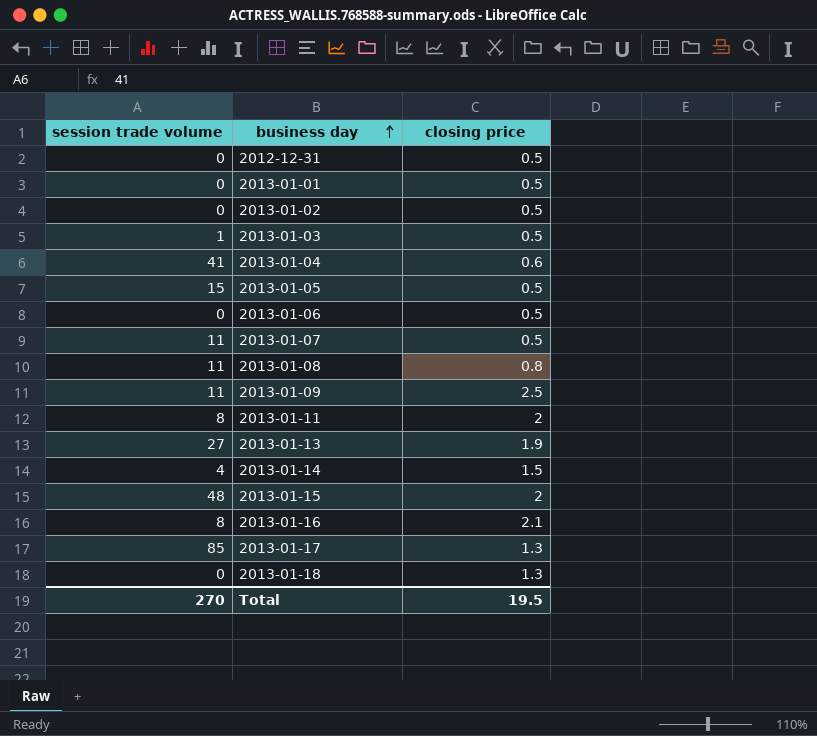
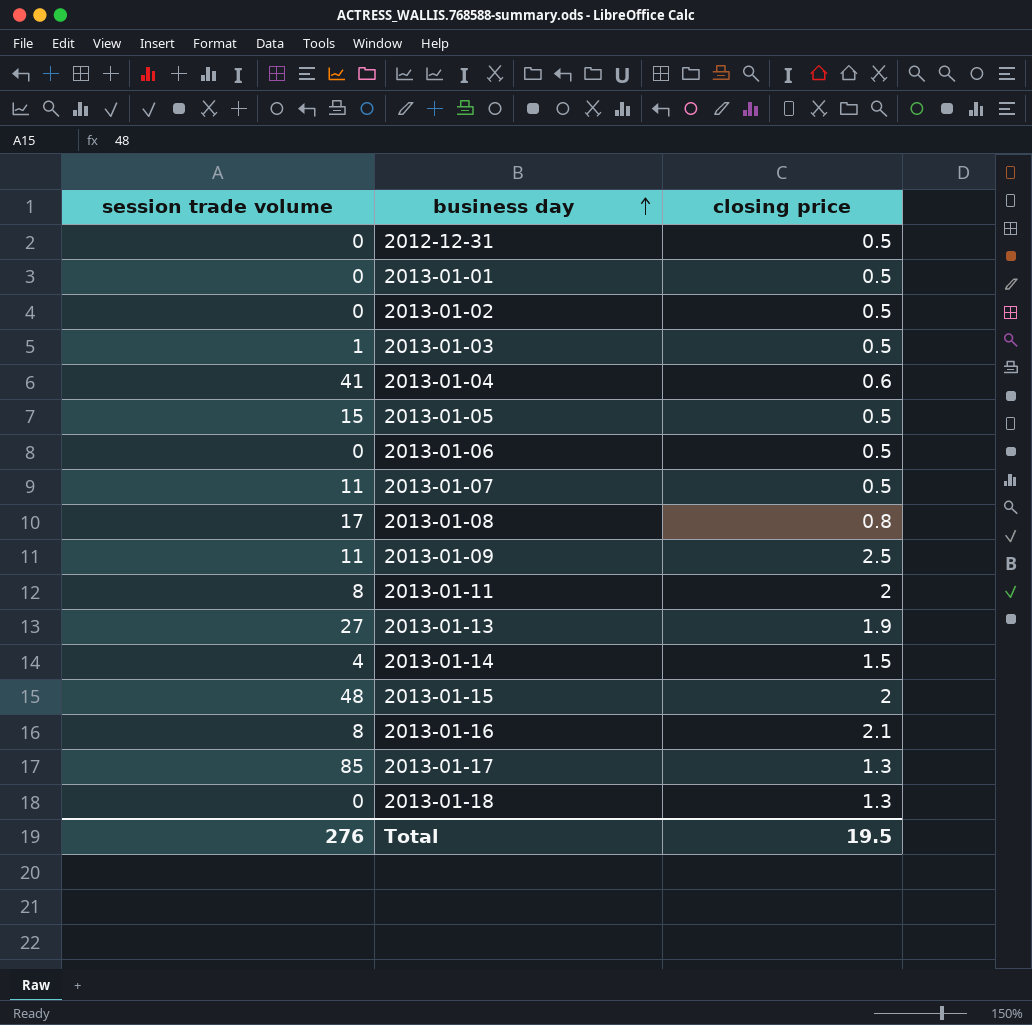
2013-01-08 | session trade volume: 11 -> 17
Total | session trade volume: 270 -> 276

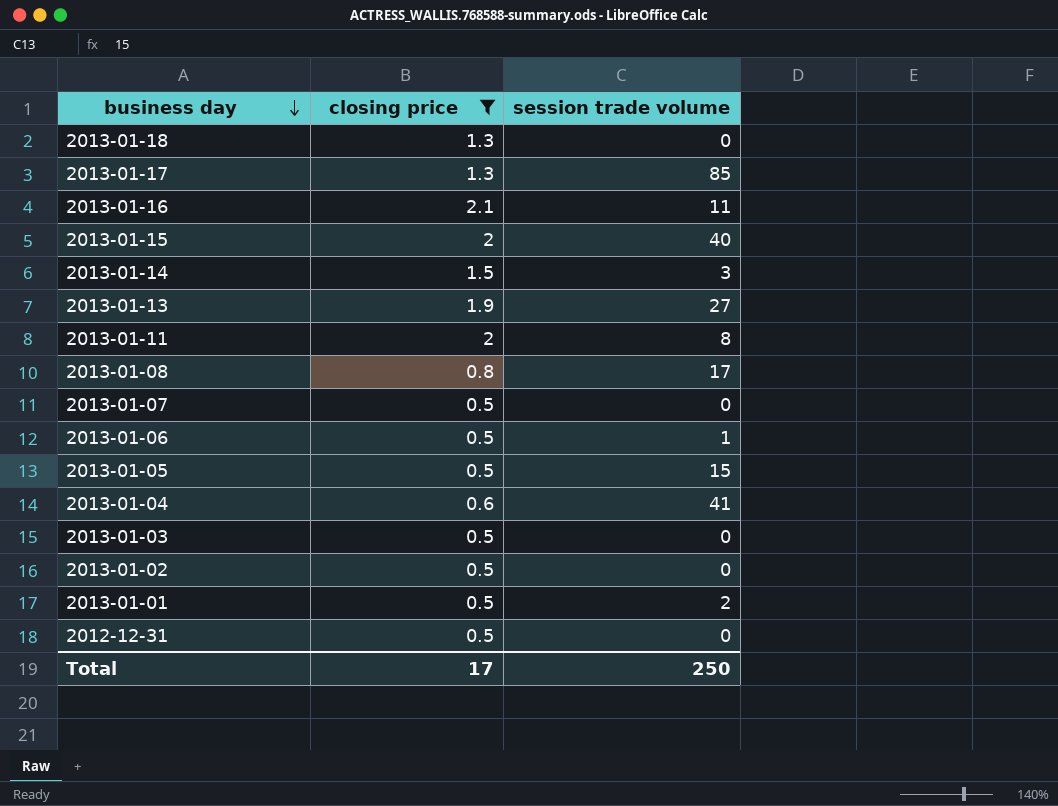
filter: none -> closing price != 2.5
row order: business day ascending -> business day descending
column session trade volume | position: 1 -> 3
2013-01-16 | session trade volume: 8 -> 11
2013-01-15 | session trade volume: 48 -> 40
2013-01-14 | session trade volume: 4 -> 3
2013-01-07 | session trade volume: 11 -> 0
2013-01-06 | session trade volume: 0 -> 1
2013-01-03 | session trade volume: 1 -> 0
2013-01-01 | session trade volume: 0 -> 2
Total | closing price: 19.5 -> 17
Total | session trade volume: 276 -> 250

